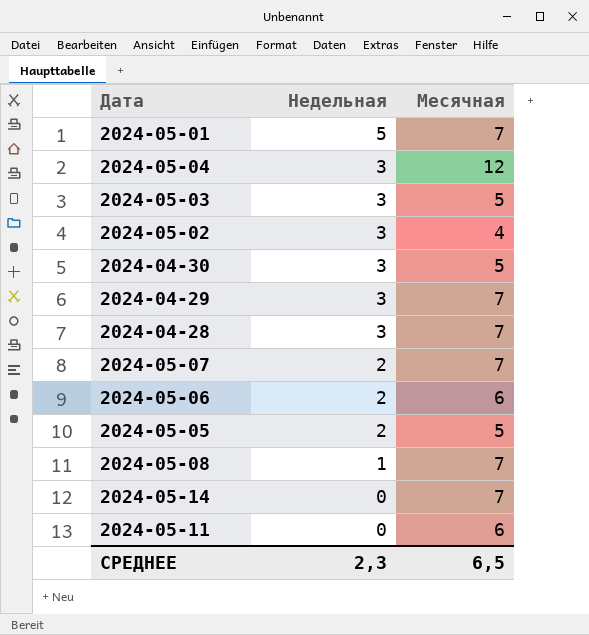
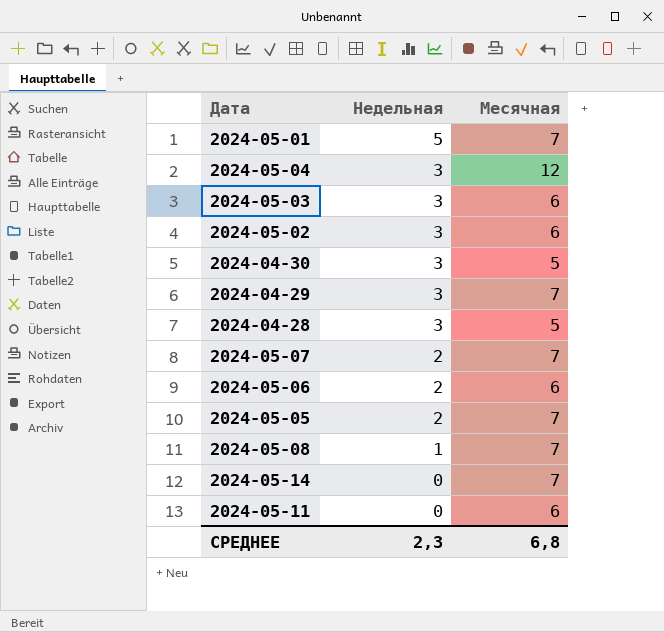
2024-05-03 | Месячная: 5 -> 6
2024-05-02 | Месячная: 4 -> 6
2024-04-28 | Месячная: 7 -> 5
2024-05-05 | Месячная: 5 -> 7
СРЕДНЕЕ | Месячная: 6,5 -> 6,8

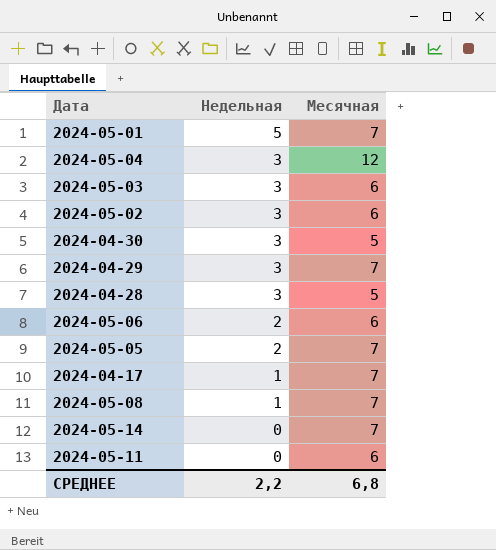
row 2024-05-07: 2 | 7 -> none
row 2024-04-17: none -> 1 | 7
СРЕДНЕЕ | Недельная: 2,3 -> 2,2

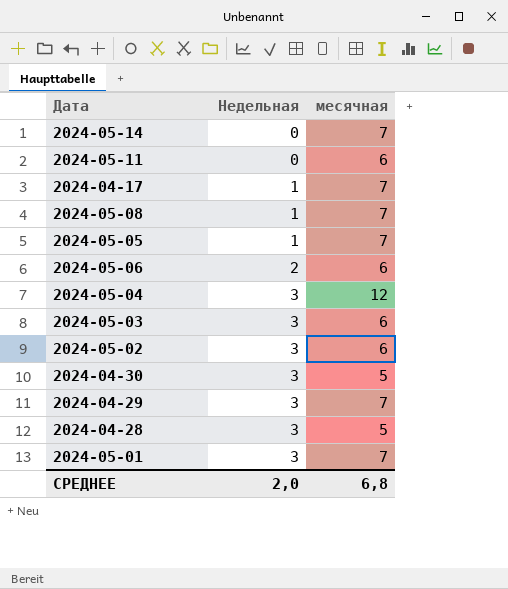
row order: Недельная descending -> Недельная ascending
column name: Месячная -> месячная
2024-05-05 | Недельная: 2 -> 1
2024-05-01 | Недельная: 5 -> 3
СРЕДНЕЕ | Недельная: 2,2 -> 2,0

